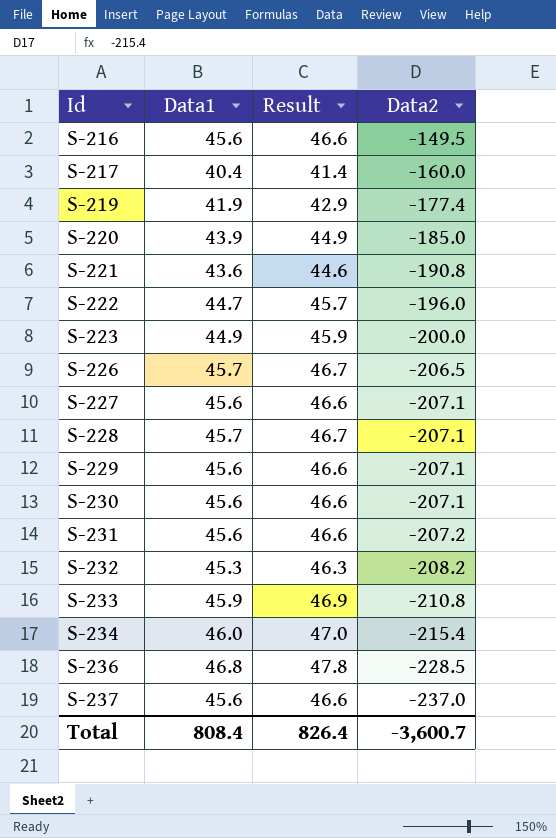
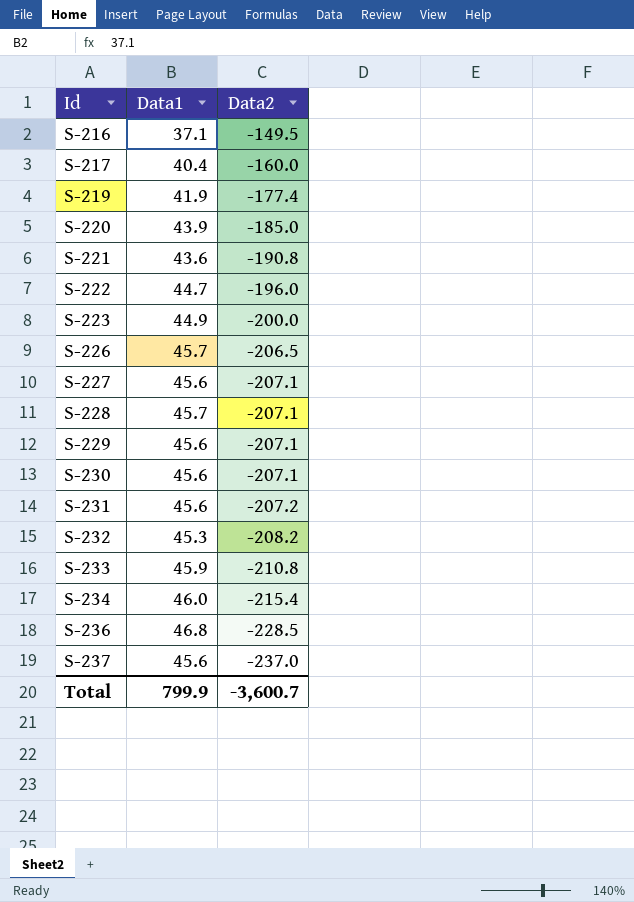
column Result | formula: [Data1] + 1 -> none
S-216 | Data1: 45.6 -> 37.1
Total | Data1: 808.4 -> 799.9

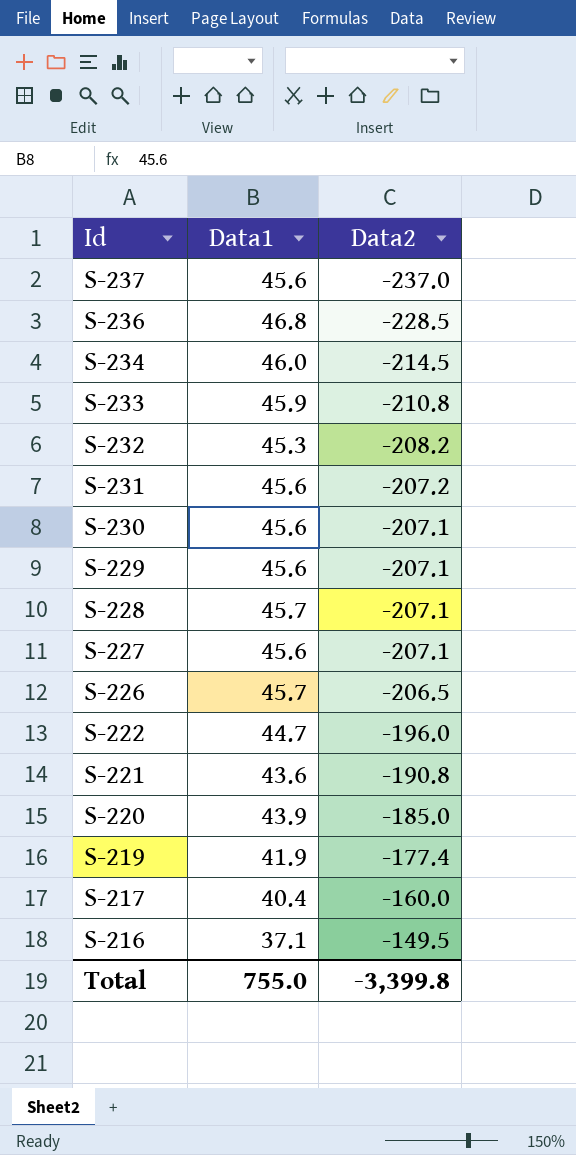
row order: Id ascending -> Id descending
row S-223: 44.9 | -200.0 -> none
S-234 | Data2: -215.4 -> -214.5
Total | Data1: 799.9 -> 755.0
Total | Data2: -3,600.7 -> -3,399.8

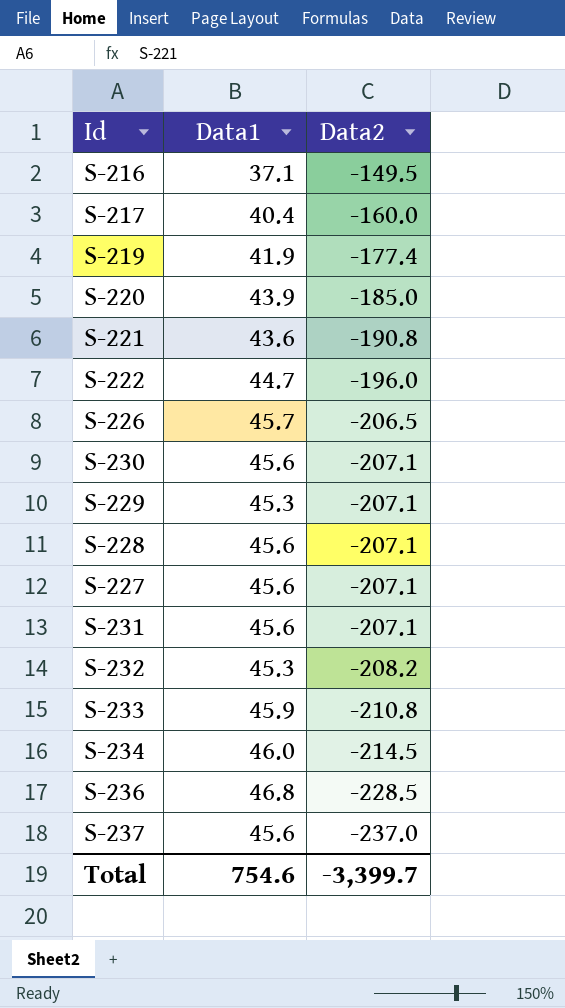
row order: Id descending -> Data2 descending
S-229 | Data1: 45.6 -> 45.3
S-228 | Data1: 45.7 -> 45.6
S-231 | Data2: -207.2 -> -207.1
Total | Data1: 755.0 -> 754.6
Total | Data2: -3,399.8 -> -3,399.7

